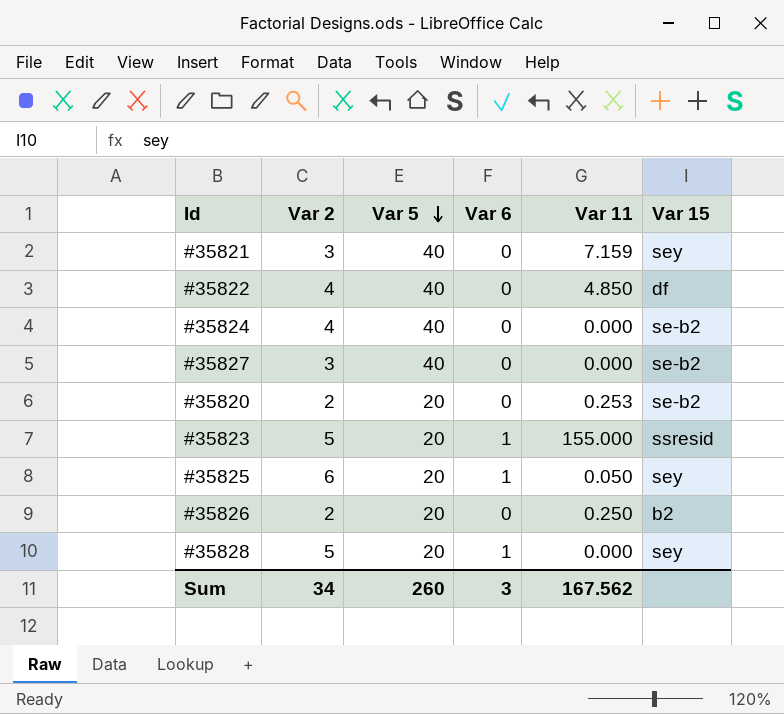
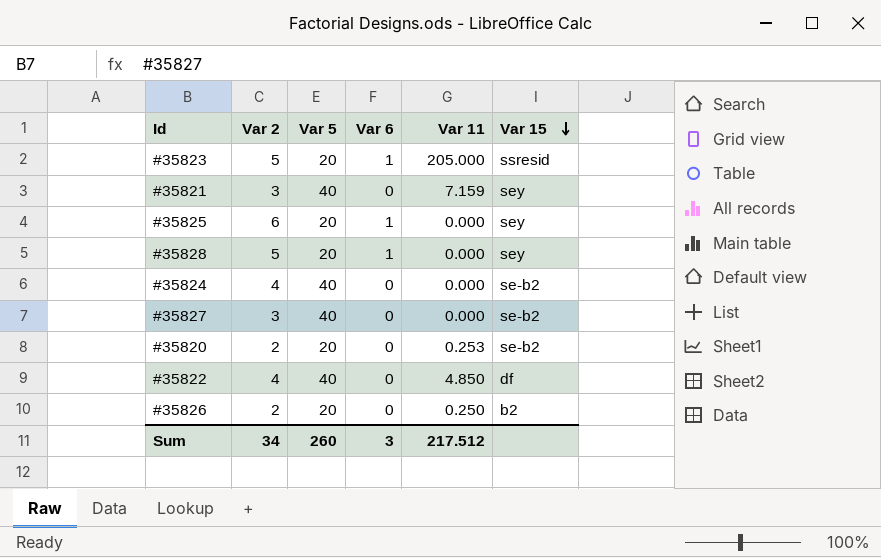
row order: Var 5 descending -> Var 15 descending
#35823 | Var 11: 155.000 -> 205.000
#35825 | Var 11: 0.050 -> 0.000
Sum | Var 11: 167.562 -> 217.512

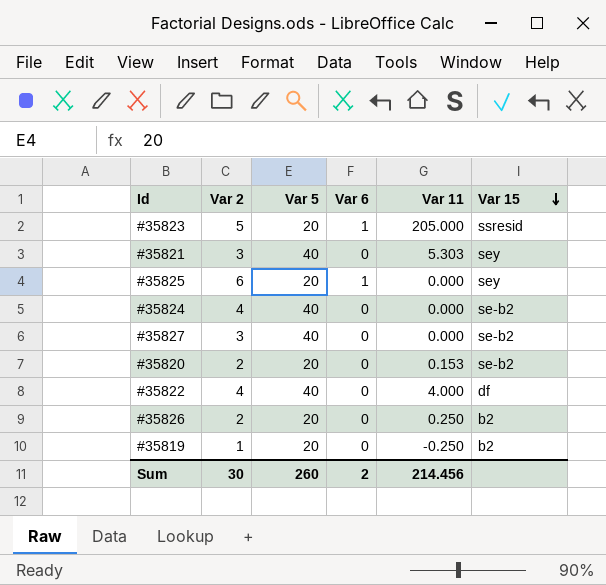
row #35828: 5 | 20 | 1 | 0.000 | sey -> none
#35821 | Var 11: 7.159 -> 5.303
#35820 | Var 11: 0.253 -> 0.153
#35822 | Var 11: 4.850 -> 4.000
row #35819: none -> 1 | 20 | 0 | -0.250 | b2
Sum | Var 2: 34 -> 30
Sum | Var 6: 3 -> 2
Sum | Var 11: 217.512 -> 214.456

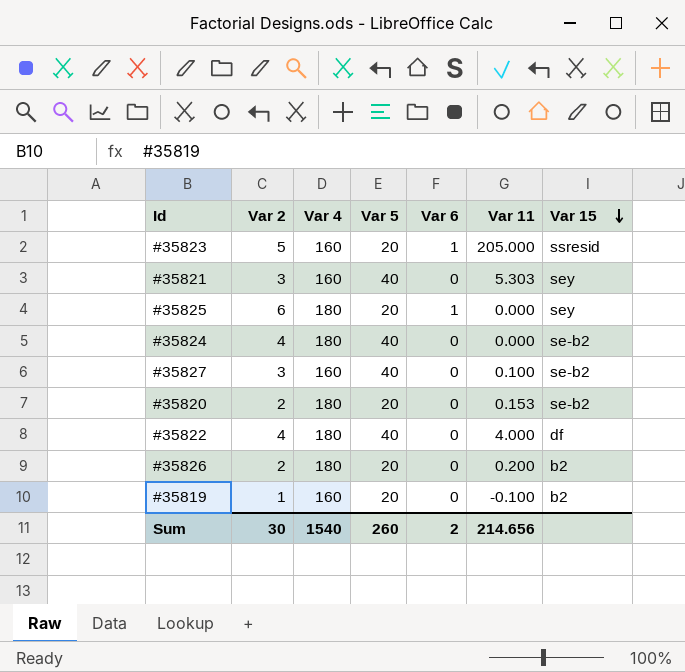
column Var 4 | position: none -> 3
#35827 | Var 11: 0.000 -> 0.100
#35826 | Var 11: 0.250 -> 0.200
#35819 | Var 11: -0.250 -> -0.100
Sum | Var 11: 214.456 -> 214.656

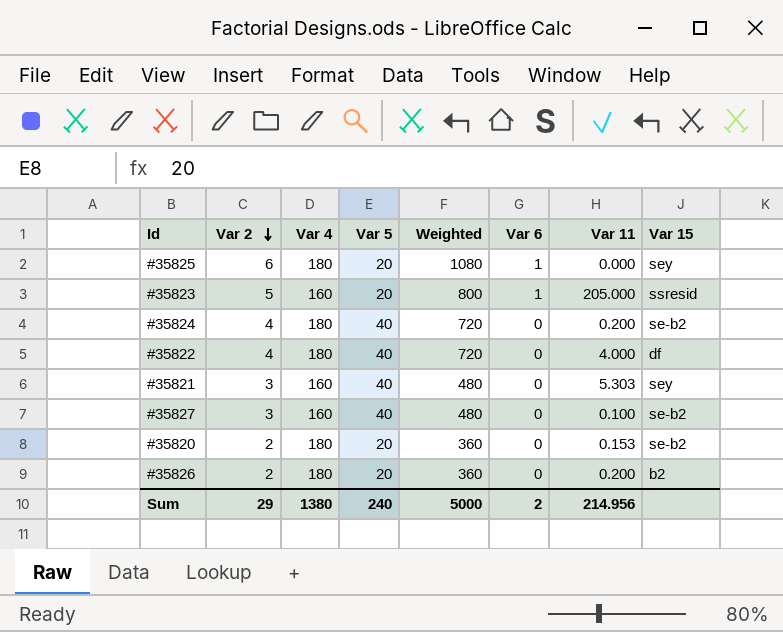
row order: Var 15 descending -> Var 2 descending
column Weighted | formula: none -> [Var 2] * [Var 4]
row #35819: 1 | 160 | 20 | 0 | -0.100 | b2 -> none
#35824 | Var 11: 0.000 -> 0.200
Sum | Var 2: 30 -> 29
Sum | Var 4: 1540 -> 1380
Sum | Var 5: 260 -> 240
Sum | Var 11: 214.656 -> 214.956

